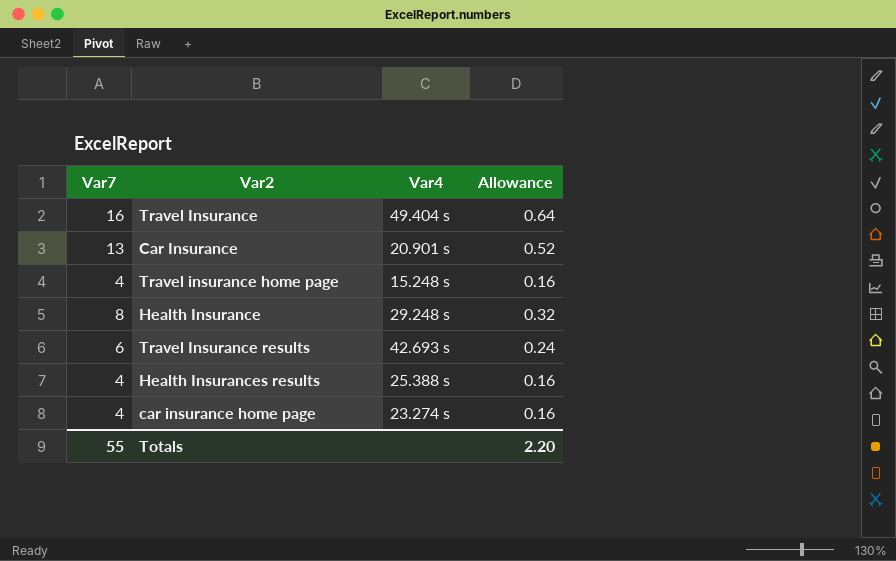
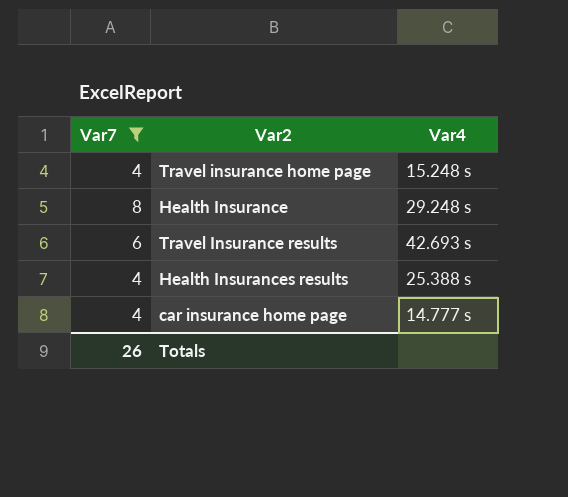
filter: none -> Var7 <= 8
column Allowance | formula: [Var7] * 0.04 -> none
car insurance home page | Var4: 23.274 s -> 14.777 s
Totals | Var7: 55 -> 26

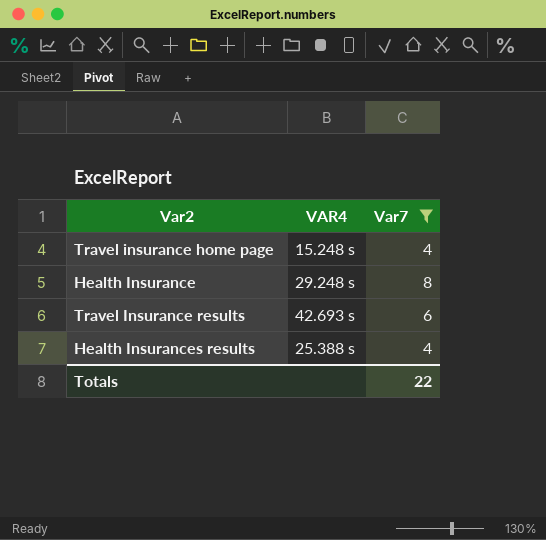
column name: Var4 -> VAR4
column Var7 | position: 1 -> 3
row car insurance home page: 4 | 14.777 s -> none
Totals | Var7: 26 -> 22

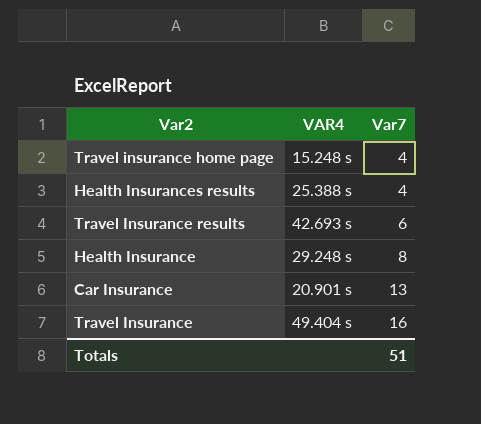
filter: Var7 <= 8 -> none
row order: none -> Var7 ascending
Totals | Var7: 22 -> 51

